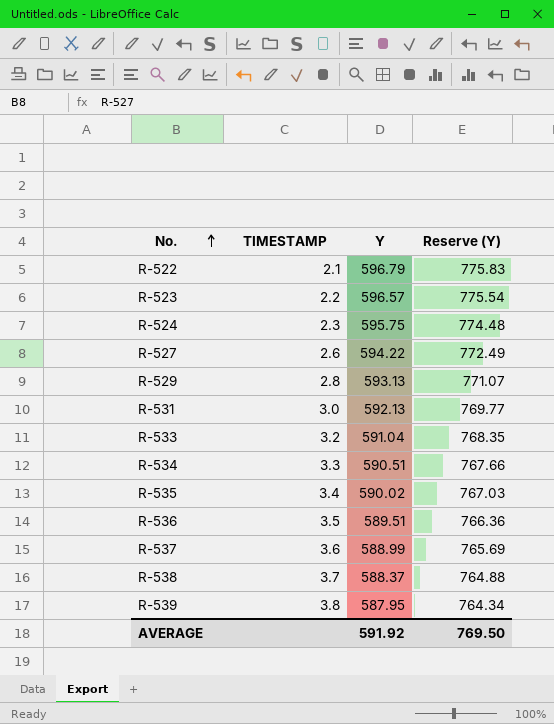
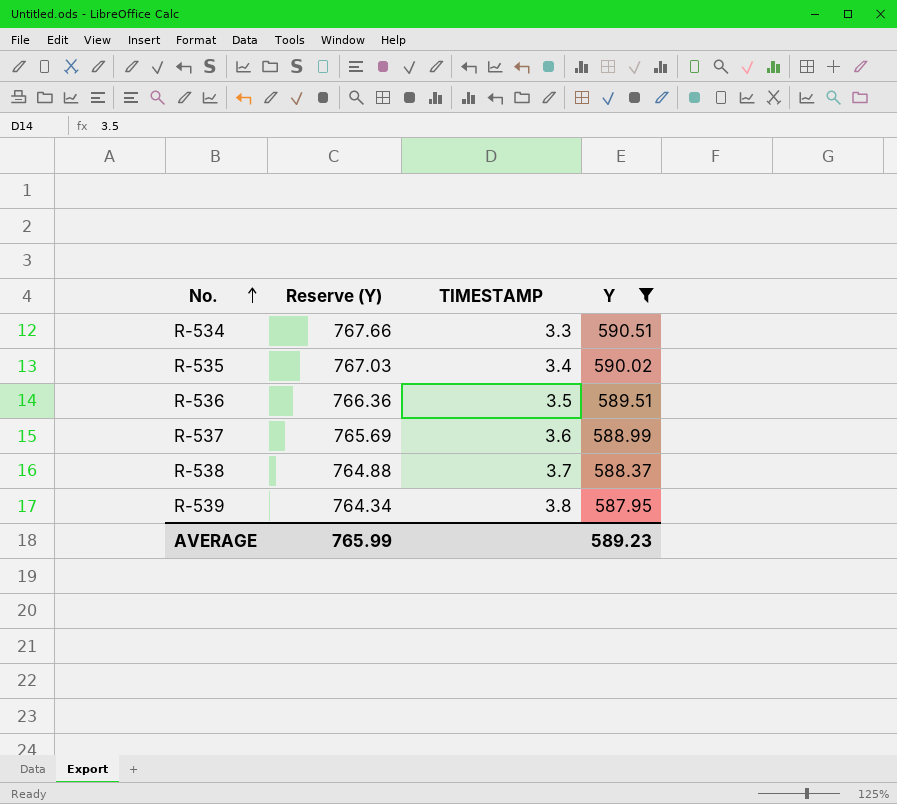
filter: none -> Y <= 590.51
column Reserve (Y) | position: 4 -> 2
AVERAGE | Reserve (Y): 769.50 -> 765.99
AVERAGE | Y: 591.92 -> 589.23

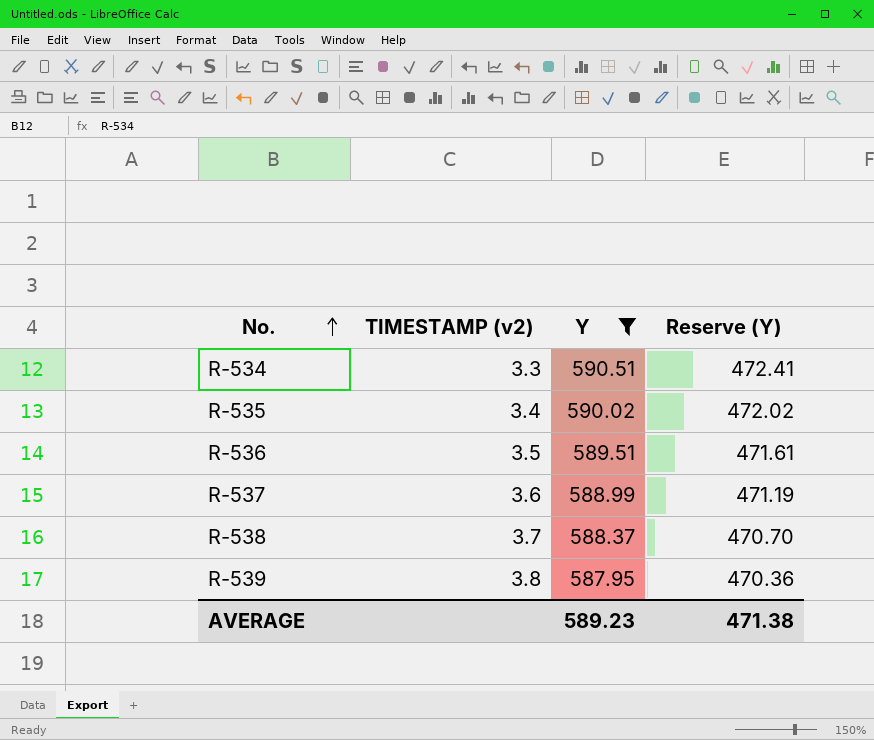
column name: TIMESTAMP -> TIMESTAMP (v2)
column Reserve (Y) | formula: [Y] * 1.3 -> [Y] * 0.8
column Reserve (Y) | position: 2 -> 4
AVERAGE | Reserve (Y): 765.99 -> 471.38

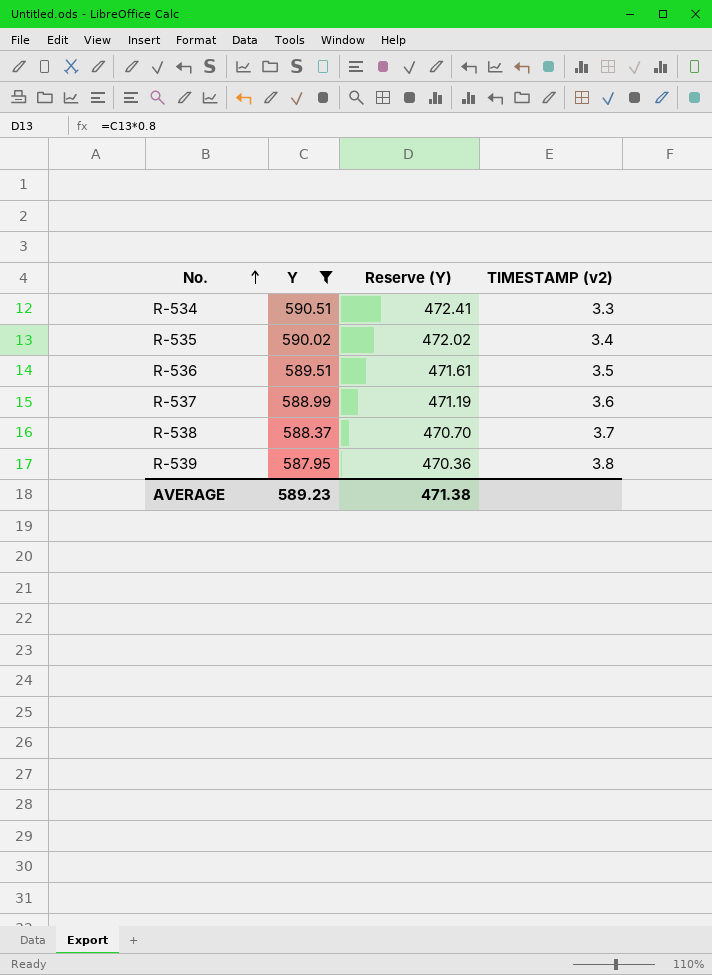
column TIMESTAMP (v2) | position: 2 -> 4

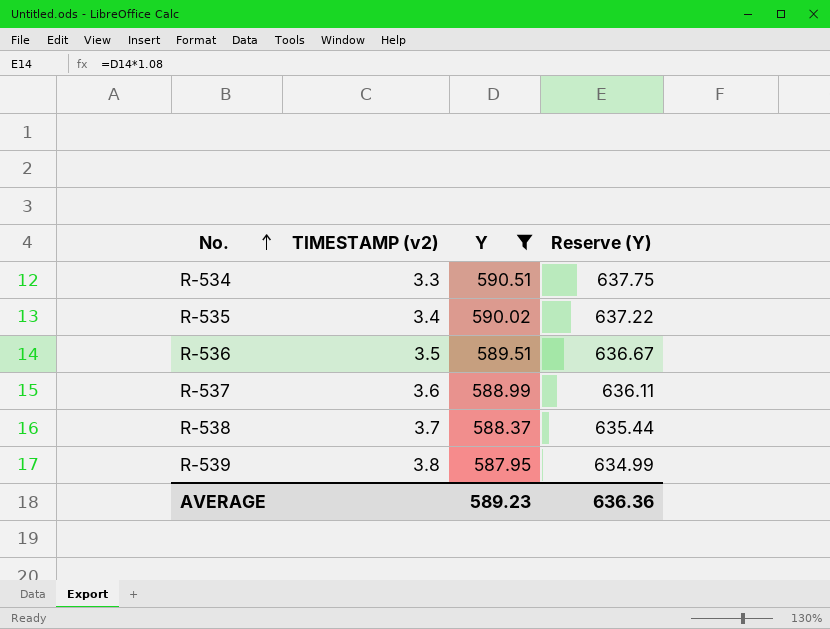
column TIMESTAMP (v2) | position: 4 -> 2
column Reserve (Y) | formula: [Y] * 0.8 -> [Y] * 1.08
AVERAGE | Reserve (Y): 471.38 -> 636.36

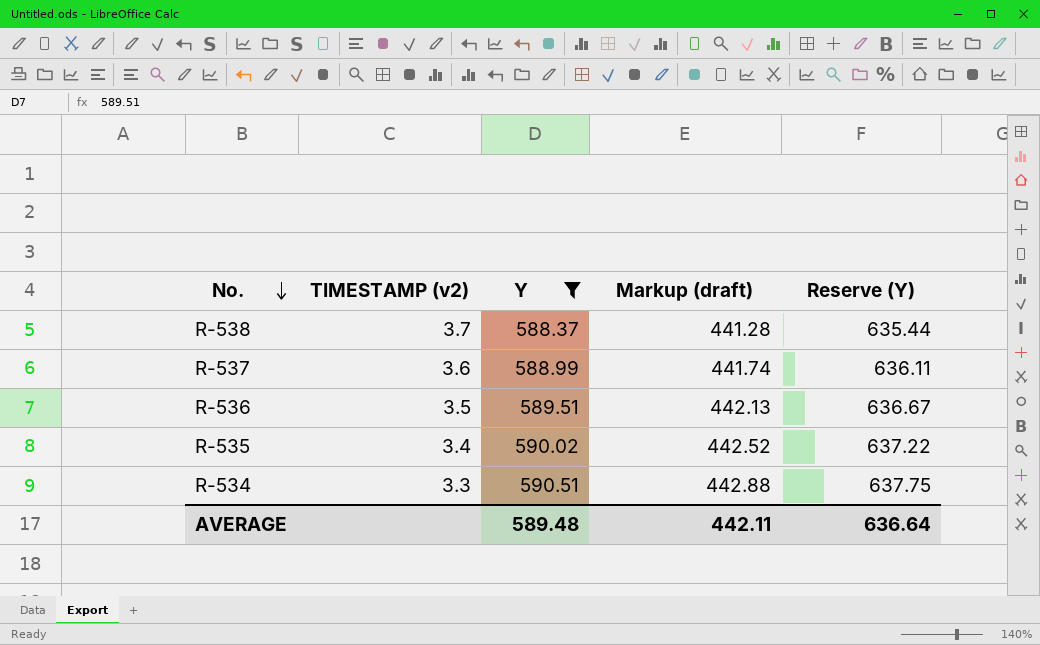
row order: No. ascending -> No. descending
column Markup (draft) | formula: none -> [Y] * 0.75
row R-539: 3.8 | 587.95 | 634.99 -> none
AVERAGE | Y: 589.23 -> 589.48
AVERAGE | Reserve (Y): 636.36 -> 636.64

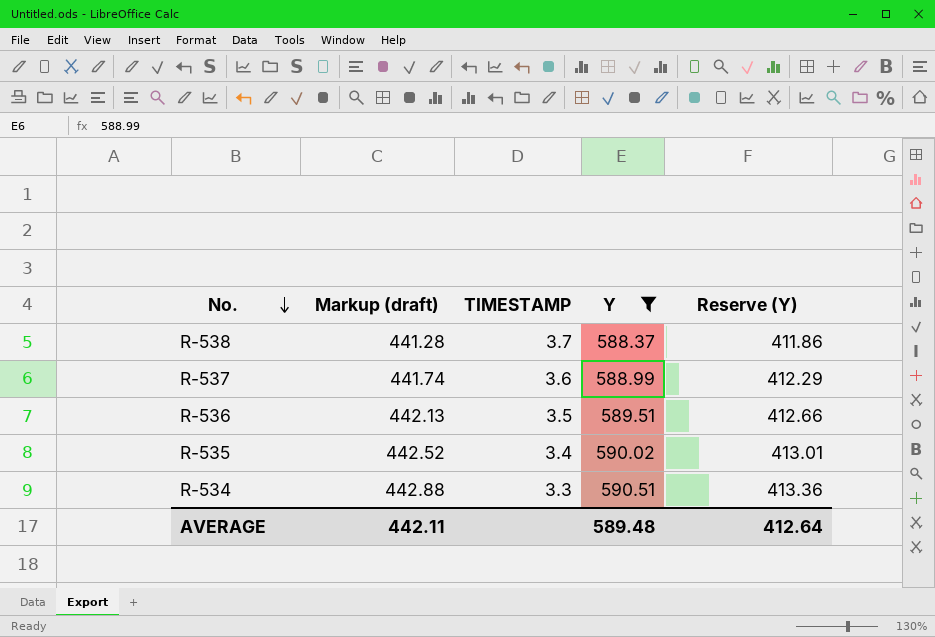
column Markup (draft) | position: 4 -> 2
column name: TIMESTAMP (v2) -> TIMESTAMP
column Reserve (Y) | formula: [Y] * 1.08 -> [Y] * 0.7
AVERAGE | Reserve (Y): 636.64 -> 412.64

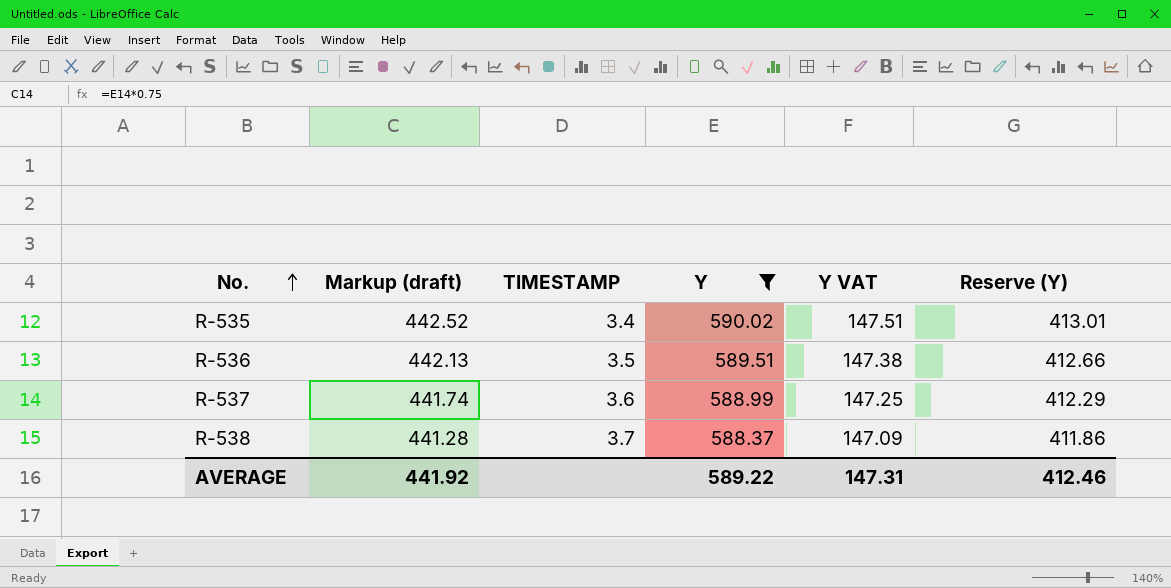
row order: No. descending -> No. ascending
column Y VAT | formula: none -> [Y] * 0.25
row R-534: 442.88 | 3.3 | 590.51 | 413.36 -> none
AVERAGE | Markup (draft): 442.11 -> 441.92
AVERAGE | Y: 589.48 -> 589.22
AVERAGE | Reserve (Y): 412.64 -> 412.46

